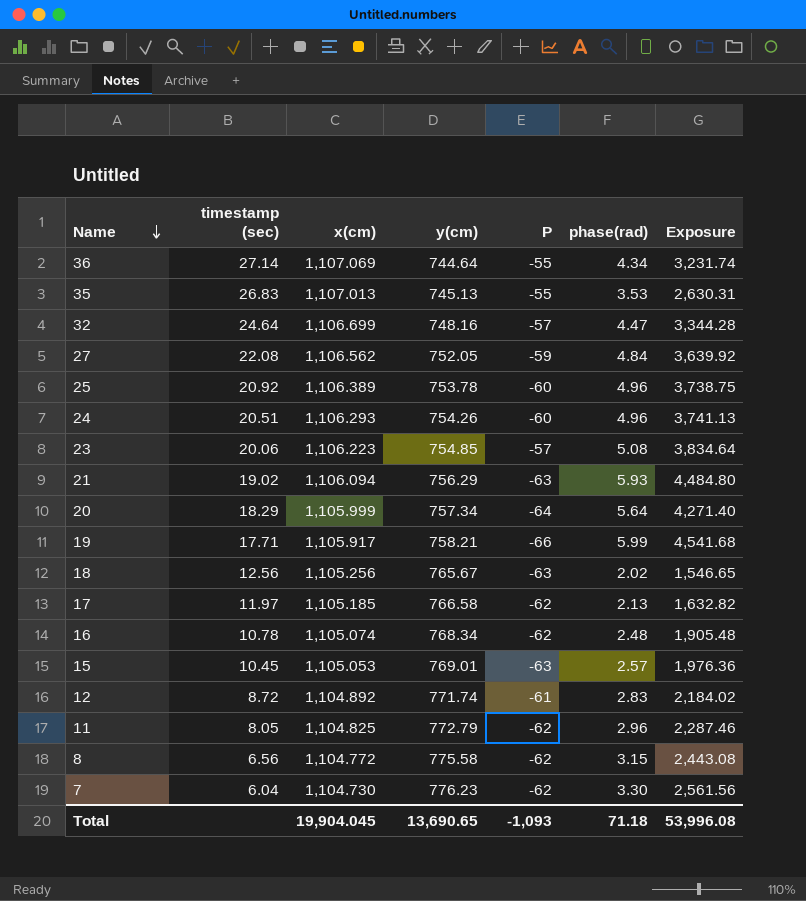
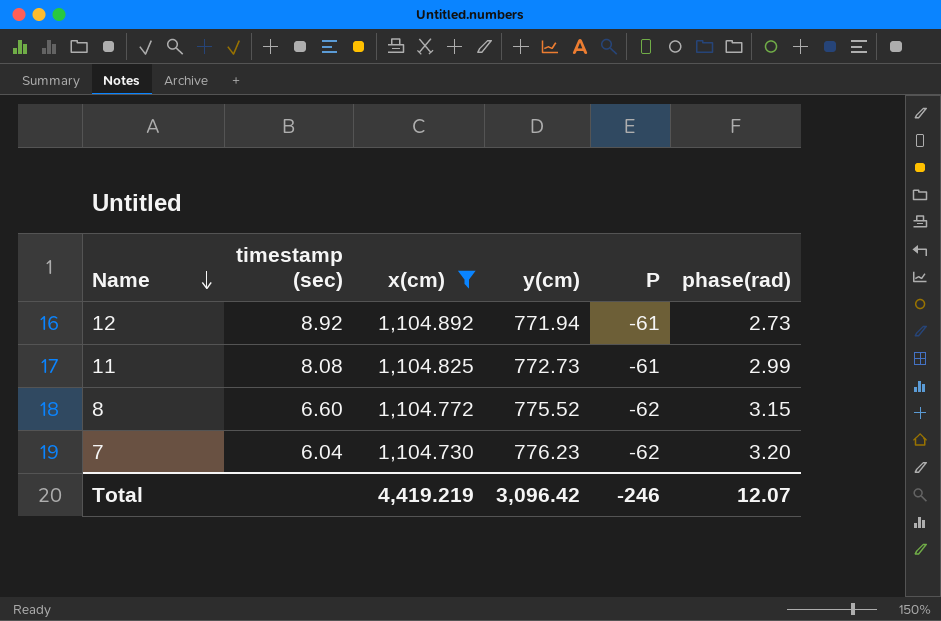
filter: none -> x(cm) <= 1,104.892
column Exposure | formula: [y(cm)] * [phase(rad)] -> none
12 | timestamp (sec): 8.72 -> 8.92
12 | y(cm): 771.74 -> 771.94
12 | phase(rad): 2.83 -> 2.73
11 | timestamp (sec): 8.05 -> 8.08
11 | y(cm): 772.79 -> 772.73
11 | P: -62 -> -61
11 | phase(rad): 2.96 -> 2.99
8 | timestamp (sec): 6.56 -> 6.60
8 | y(cm): 775.58 -> 775.52
7 | phase(rad): 3.30 -> 3.20
Total | x(cm): 19,904.045 -> 4,419.219
Total | y(cm): 13,690.65 -> 3,096.42
Total | P: -1,093 -> -246
Total | phase(rad): 71.18 -> 12.07

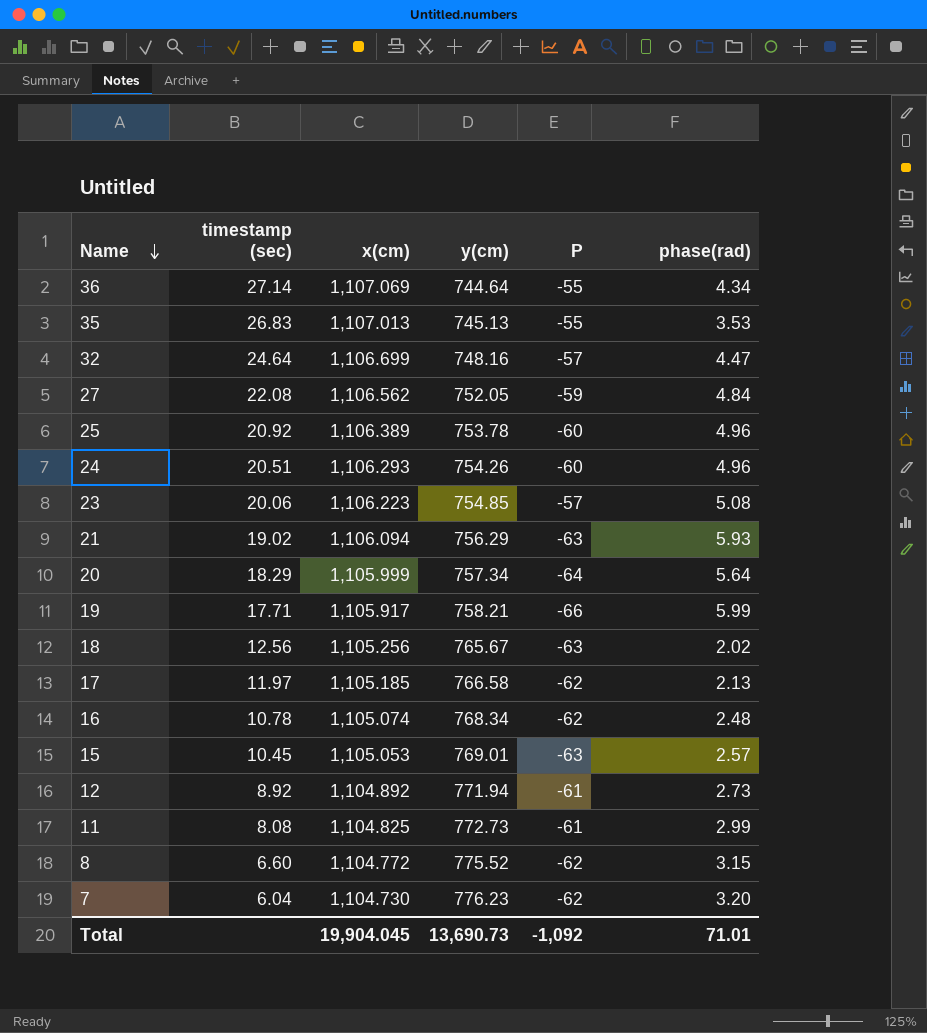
filter: x(cm) <= 1,104.892 -> none
Total | x(cm): 4,419.219 -> 19,904.045
Total | y(cm): 3,096.42 -> 13,690.73
Total | P: -246 -> -1,092
Total | phase(rad): 12.07 -> 71.01

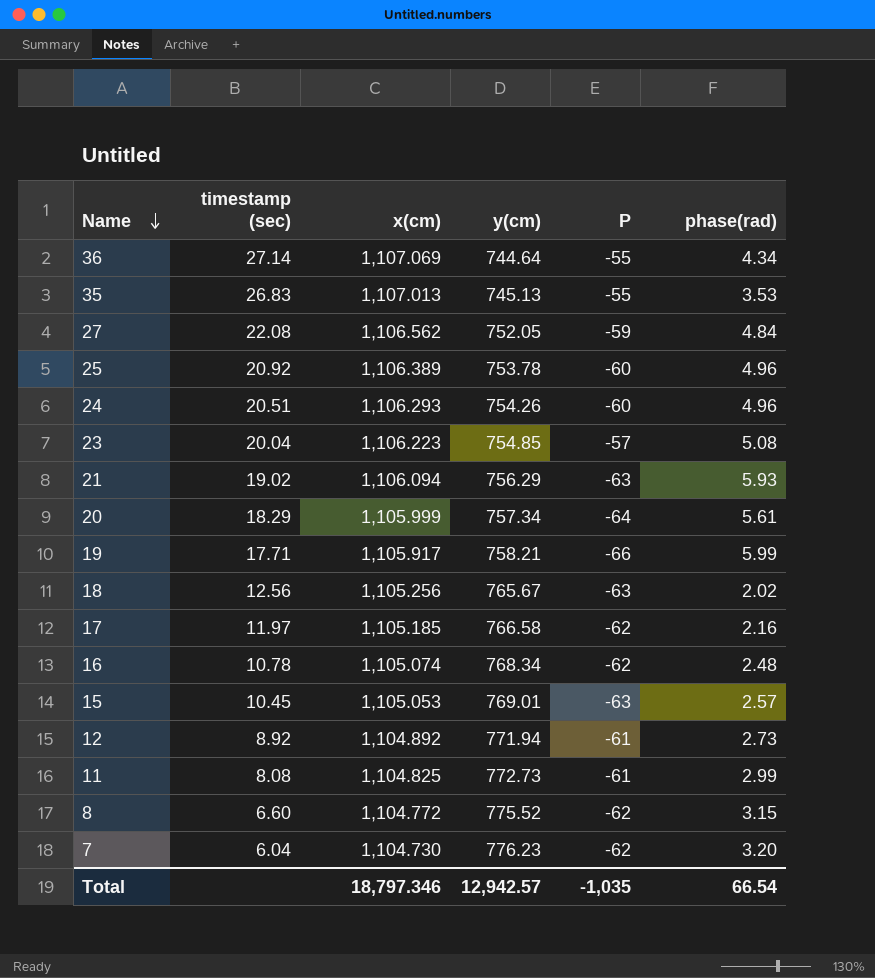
row 32: 24.64 | 1,106.699 | 748.16 | -57 | 4.47 -> none
23 | timestamp (sec): 20.06 -> 20.04
20 | phase(rad): 5.64 -> 5.61
17 | phase(rad): 2.13 -> 2.16
Total | x(cm): 19,904.045 -> 18,797.346
Total | y(cm): 13,690.73 -> 12,942.57
Total | P: -1,092 -> -1,035
Total | phase(rad): 71.01 -> 66.54

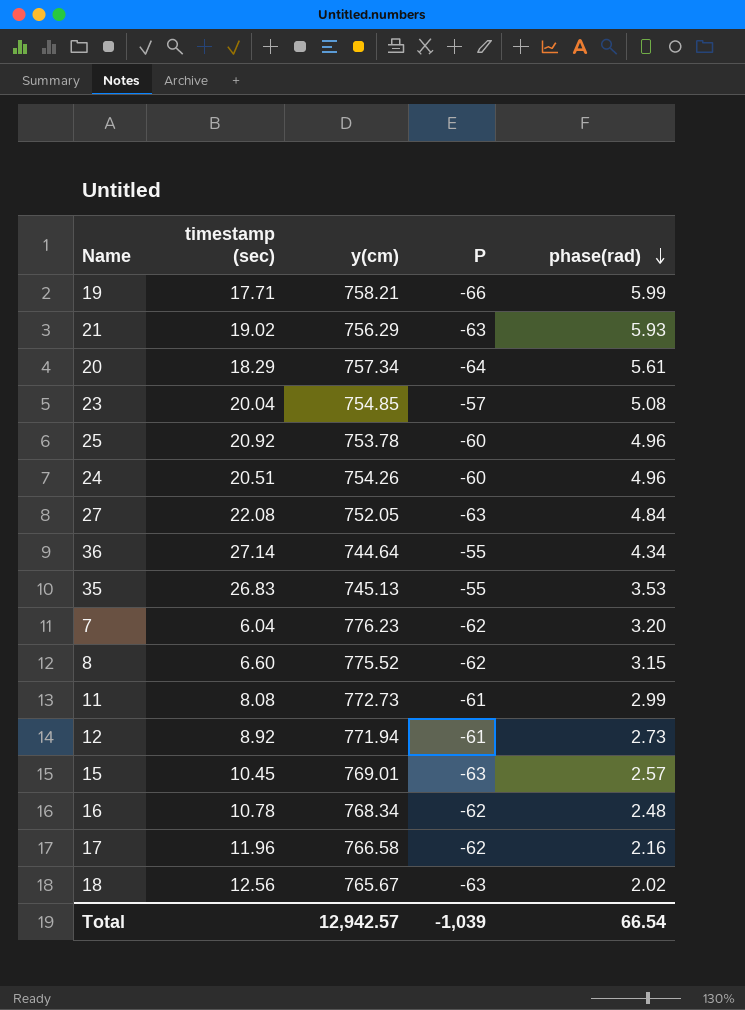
row order: Name descending -> phase(rad) descending
column x(cm) | position: 3 -> none
27 | P: -59 -> -63
17 | timestamp (sec): 11.97 -> 11.96
Total | P: -1,035 -> -1,039

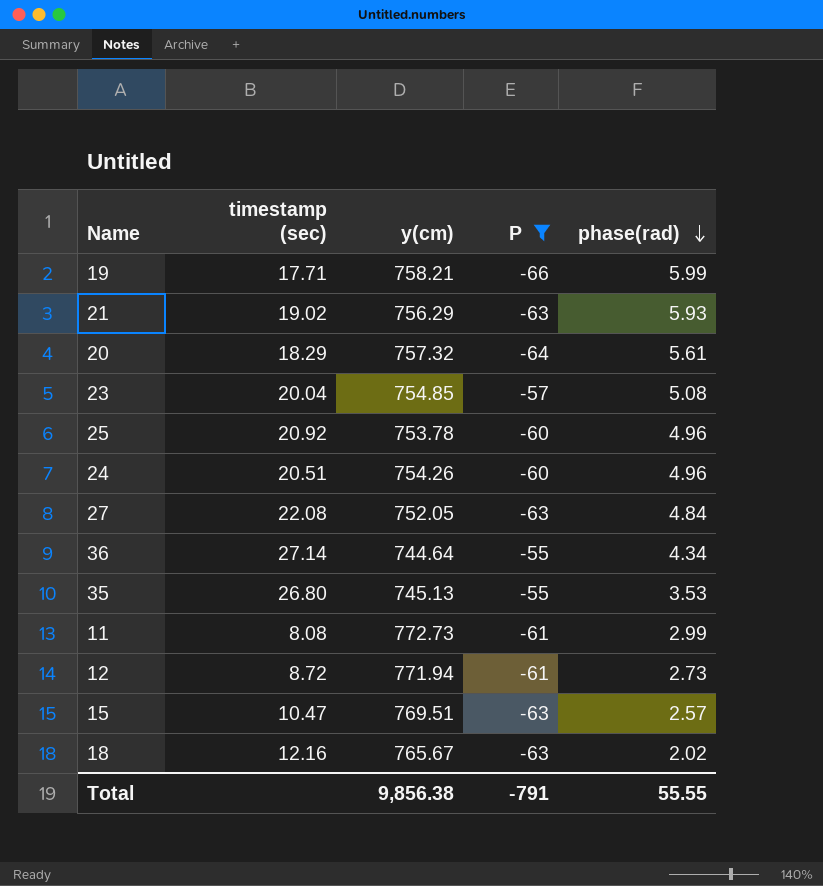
filter: none -> P != -62
20 | y(cm): 757.34 -> 757.32
35 | timestamp (sec): 26.83 -> 26.80
12 | timestamp (sec): 8.92 -> 8.72
15 | timestamp (sec): 10.45 -> 10.47
15 | y(cm): 769.01 -> 769.51
18 | timestamp (sec): 12.56 -> 12.16
Total | y(cm): 12,942.57 -> 9,856.38
Total | P: -1,039 -> -791
Total | phase(rad): 66.54 -> 55.55

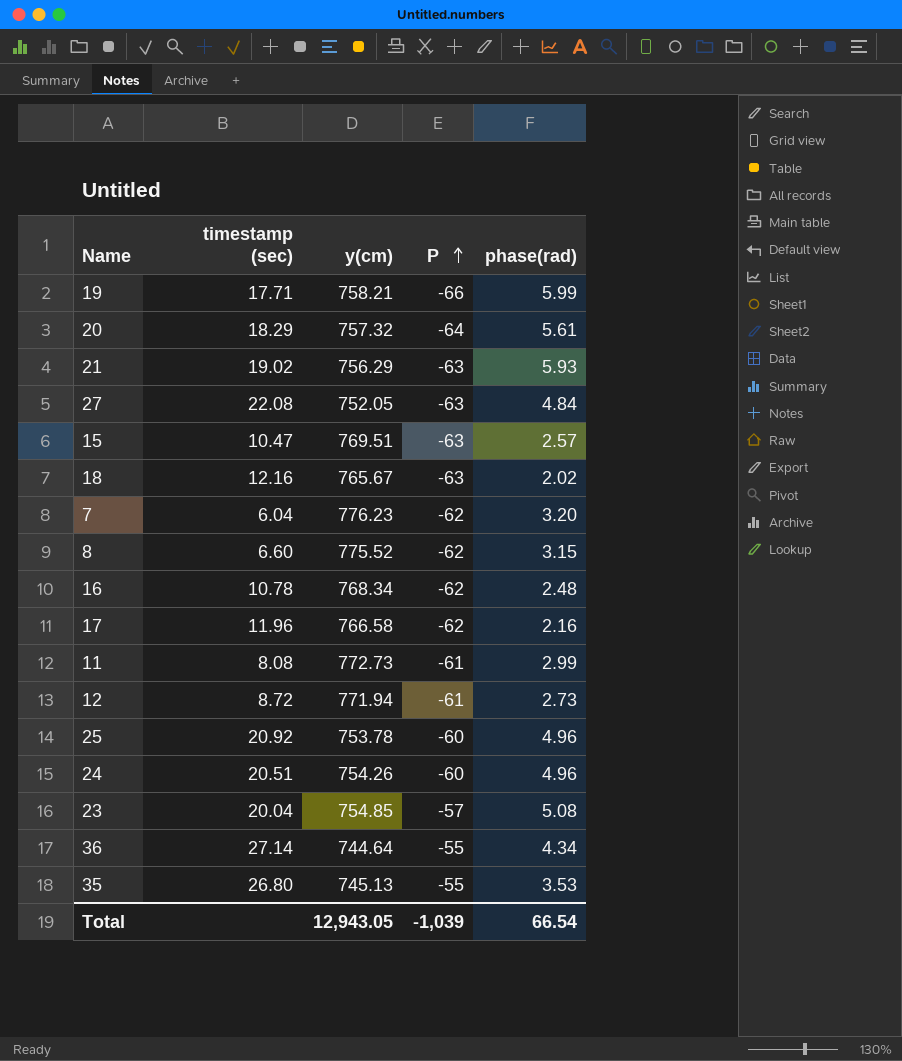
filter: P != -62 -> none
row order: phase(rad) descending -> P ascending
Total | y(cm): 9,856.38 -> 12,943.05
Total | P: -791 -> -1,039
Total | phase(rad): 55.55 -> 66.54

